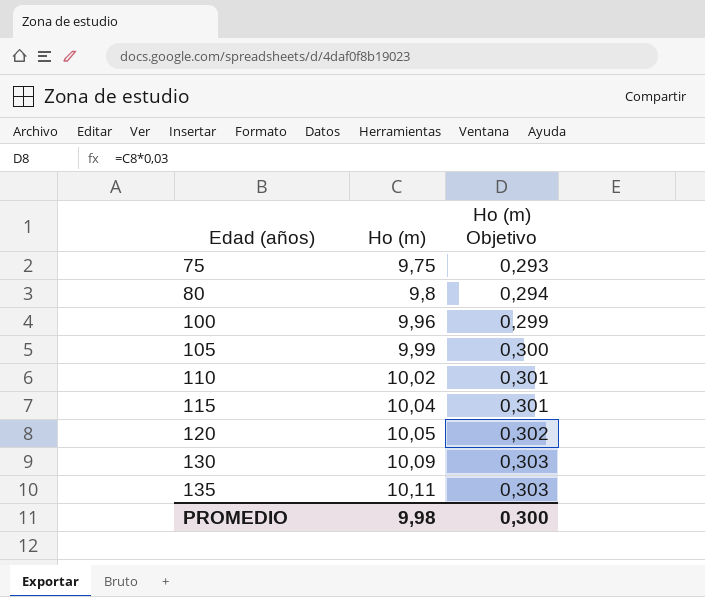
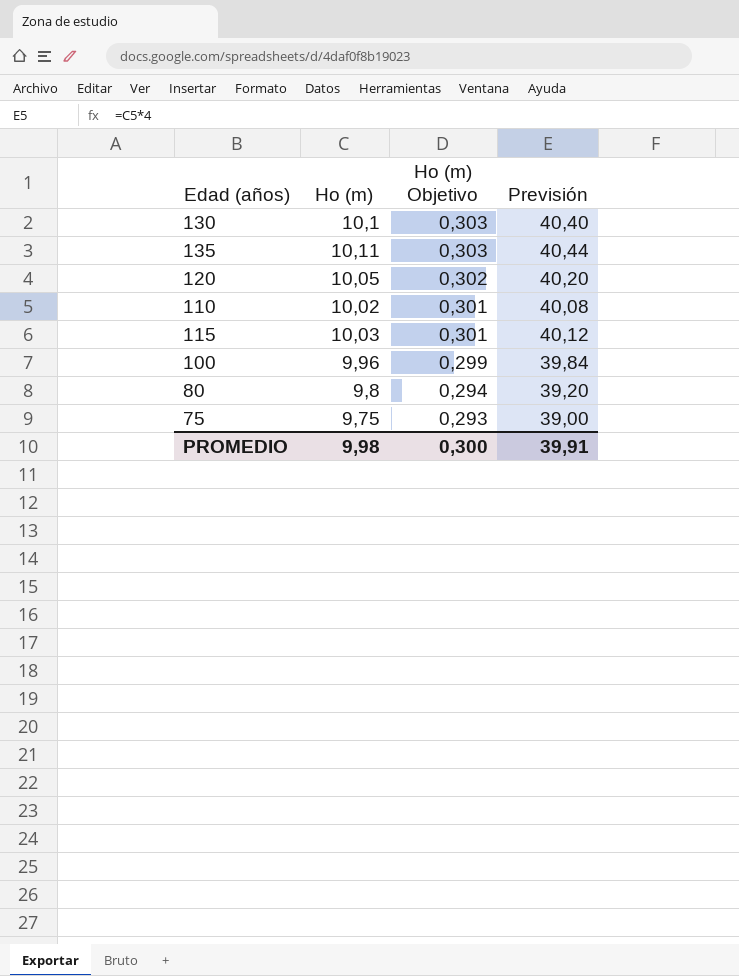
row order: Edad (años) ascending -> Ho (m) Objetivo descending
column Previsión | formula: none -> [Ho (m)] * 4
row 105: 9,99 | 0,300 -> none
130 | Ho (m): 10,09 -> 10,1
115 | Ho (m): 10,04 -> 10,03

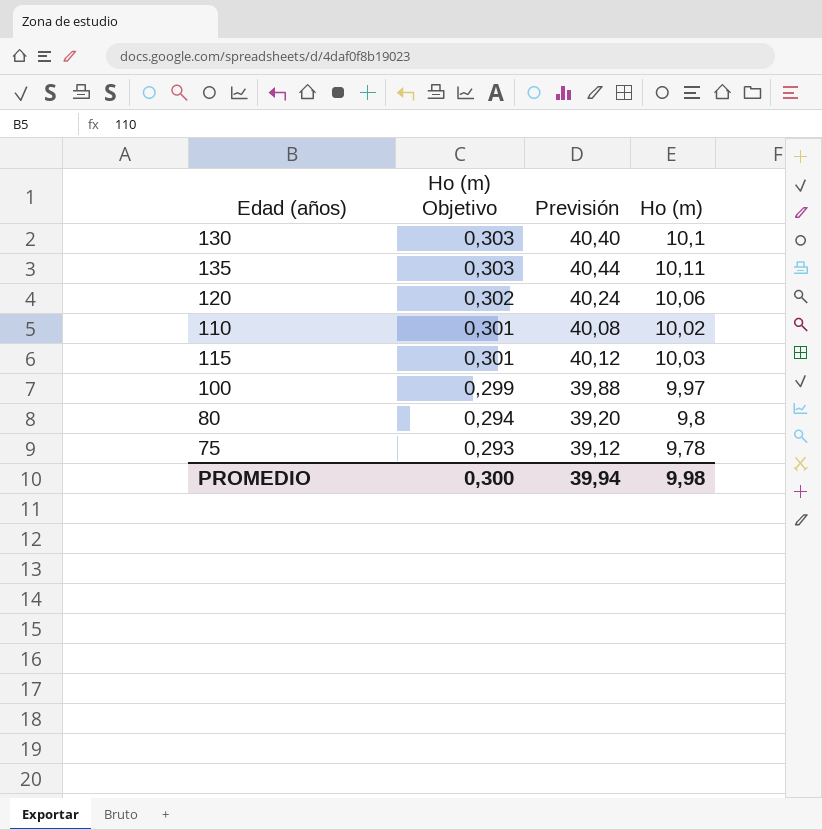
column Ho (m) | position: 2 -> 4
120 | Previsión: 40,20 -> 40,24
120 | Ho (m): 10,05 -> 10,06
100 | Previsión: 39,84 -> 39,88
100 | Ho (m): 9,96 -> 9,97
75 | Previsión: 39,00 -> 39,12
75 | Ho (m): 9,75 -> 9,78
PROMEDIO | Previsión: 39,91 -> 39,94

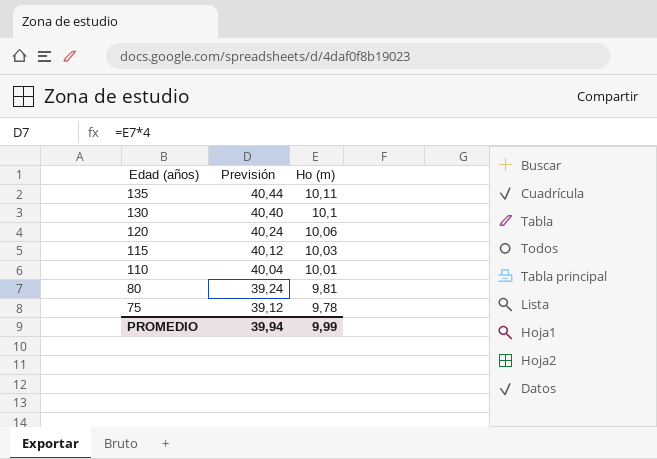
row order: Ho (m) Objetivo descending -> Edad (años) descending
column Ho (m) Objetivo | formula: [Ho (m)] * 0,03 -> none
row 100: 0,299 | 39,88 | 9,97 -> none
110 | Previsión: 40,08 -> 40,04
110 | Ho (m): 10,02 -> 10,01
80 | Previsión: 39,20 -> 39,24
80 | Ho (m): 9,8 -> 9,81
PROMEDIO | Ho (m): 9,98 -> 9,99

